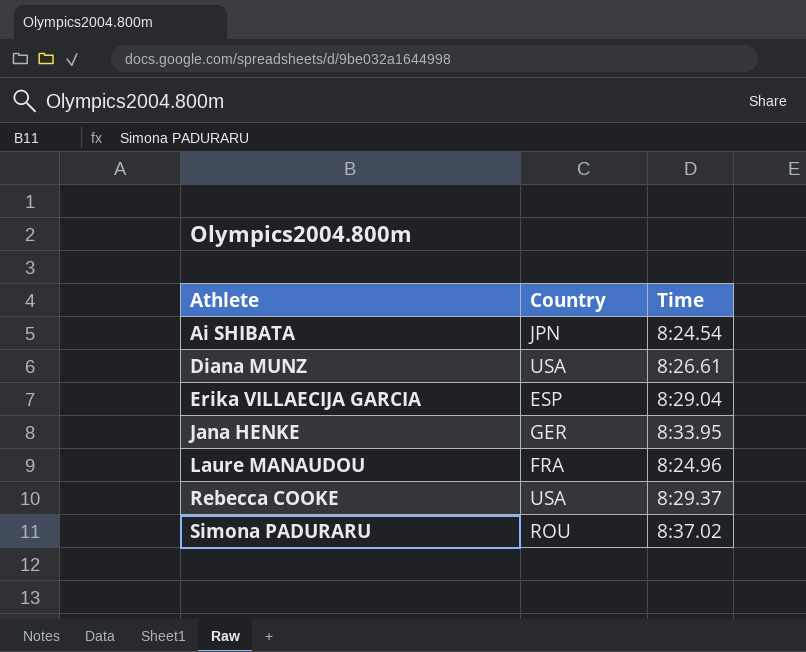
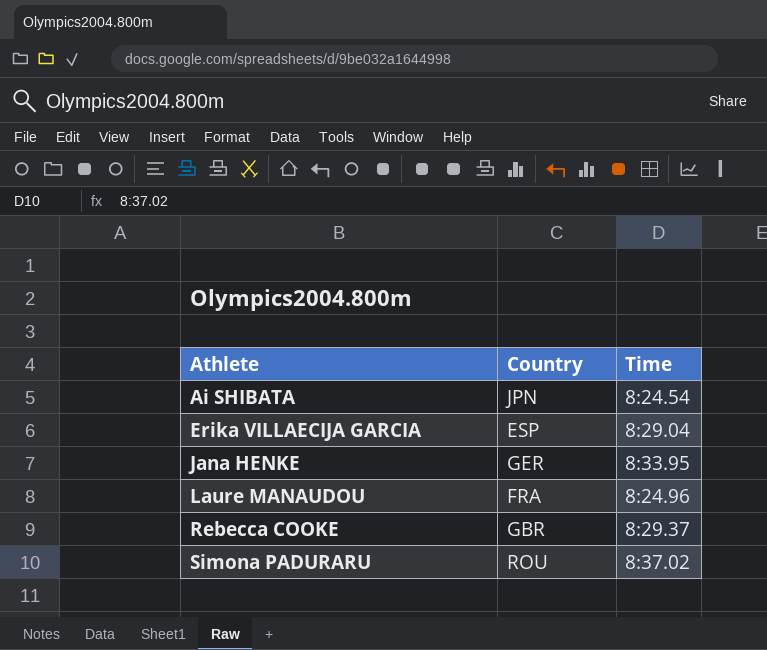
row Diana MUNZ: USA | 8:26.61 -> none
Rebecca COOKE | Country: USA -> GBR

